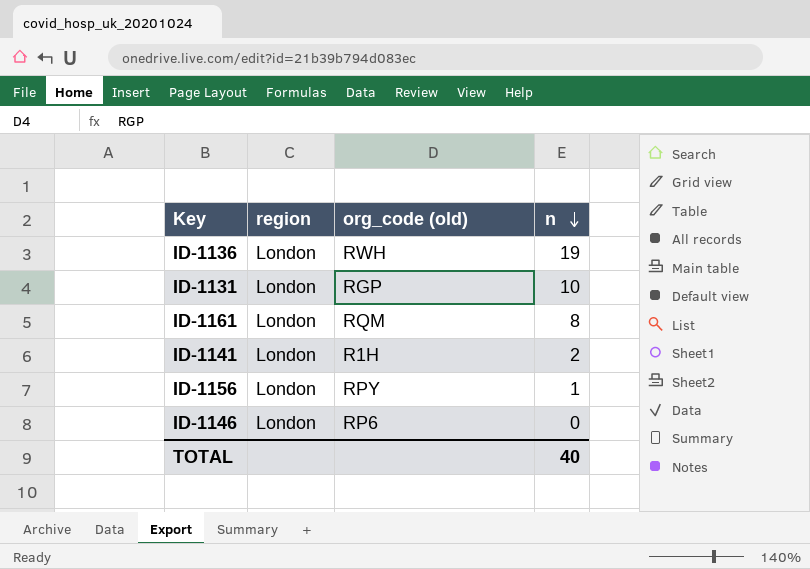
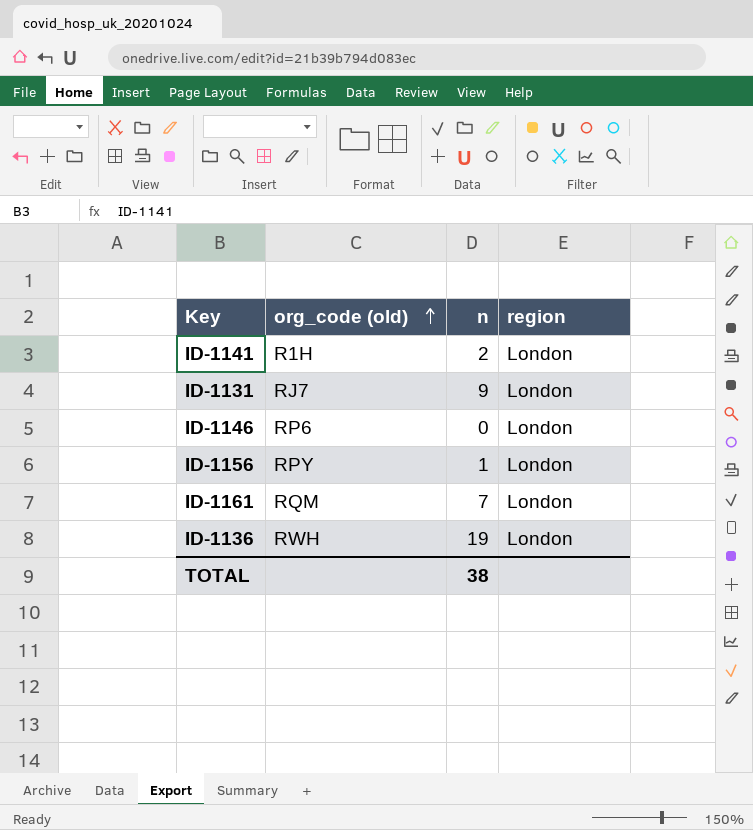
row order: n descending -> org_code (old) ascending
column region | position: 2 -> 4
ID-1131 | org_code (old): RGP -> RJ7
ID-1131 | n: 10 -> 9
ID-1161 | n: 8 -> 7
TOTAL | n: 40 -> 38

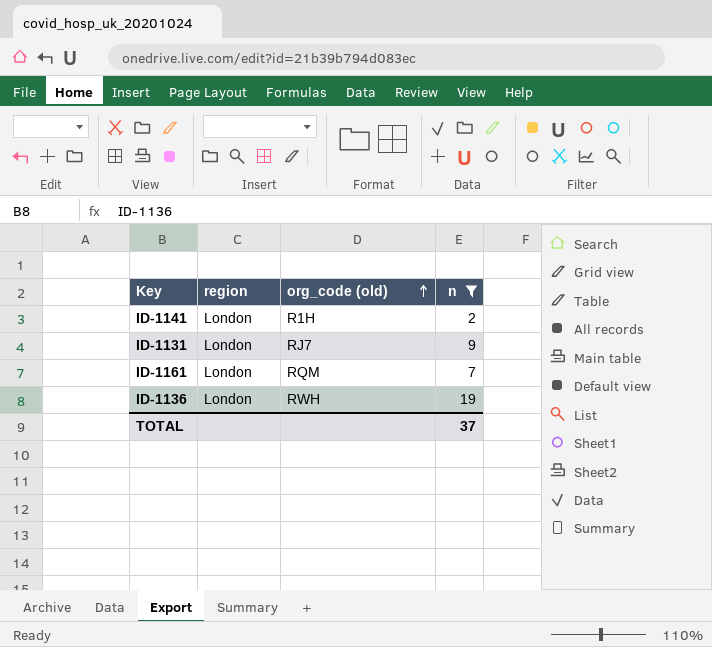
filter: none -> n >= 2
column region | position: 4 -> 2
TOTAL | n: 38 -> 37

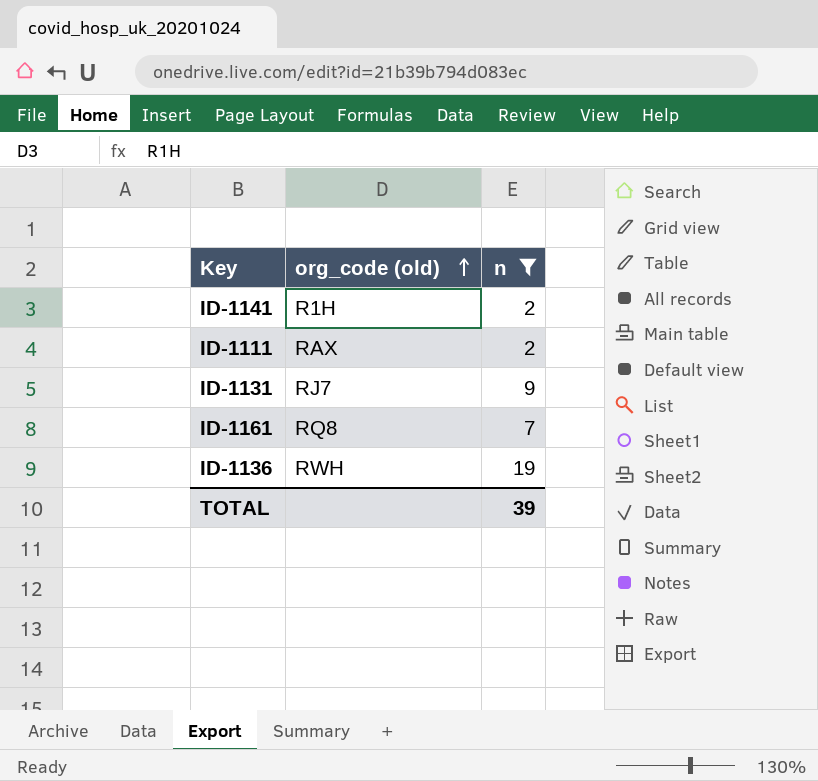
column region | position: 2 -> none
row ID-1111: none -> RAX | 2
ID-1161 | org_code (old): RQM -> RQ8
TOTAL | n: 37 -> 39

